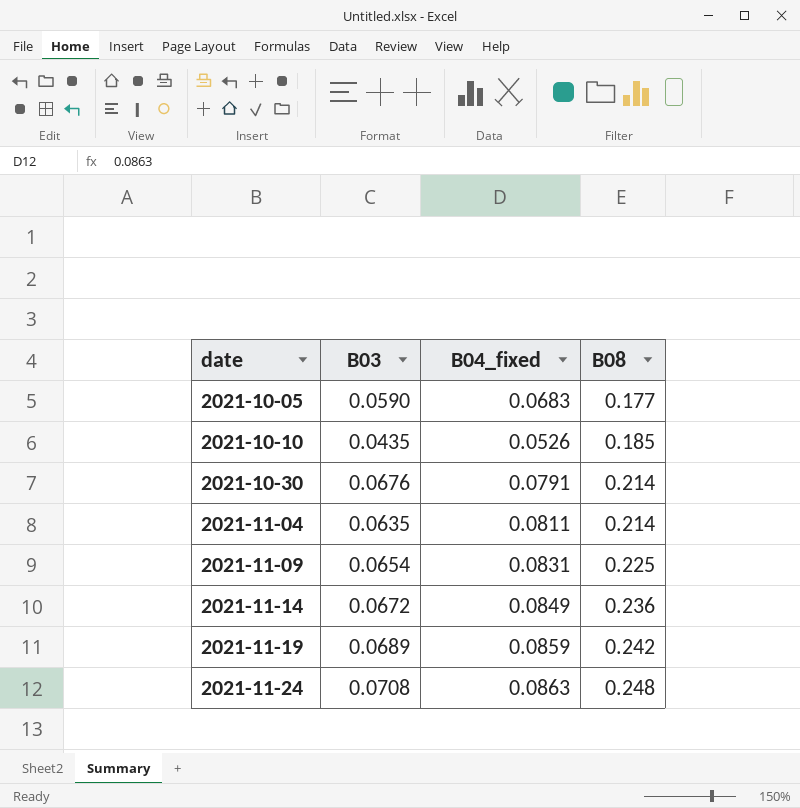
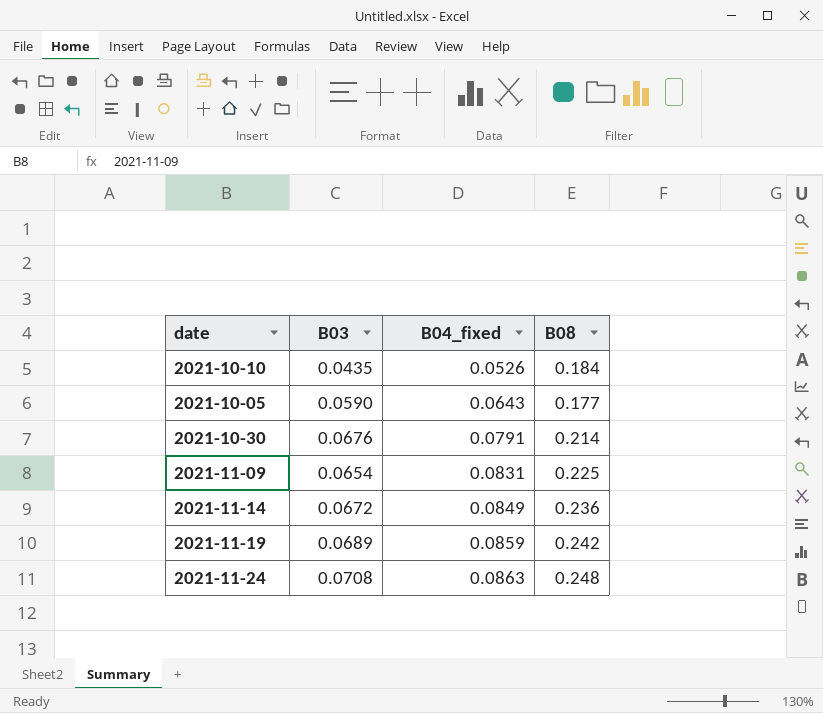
row order: date ascending -> B04_fixed ascending
row 2021-11-04: 0.0635 | 0.0811 | 0.214 -> none
2021-10-10 | B08: 0.185 -> 0.184
2021-10-05 | B04_fixed: 0.0683 -> 0.0643

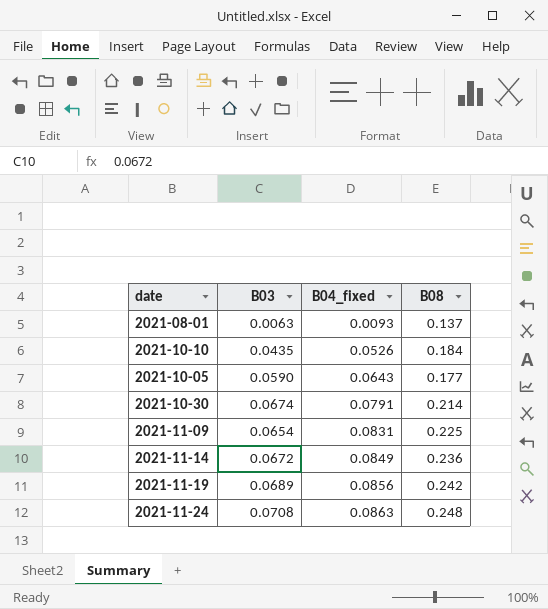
row 2021-08-01: none -> 0.0063 | 0.0093 | 0.137
2021-10-30 | B03: 0.0676 -> 0.0674
2021-11-19 | B04_fixed: 0.0859 -> 0.0856

